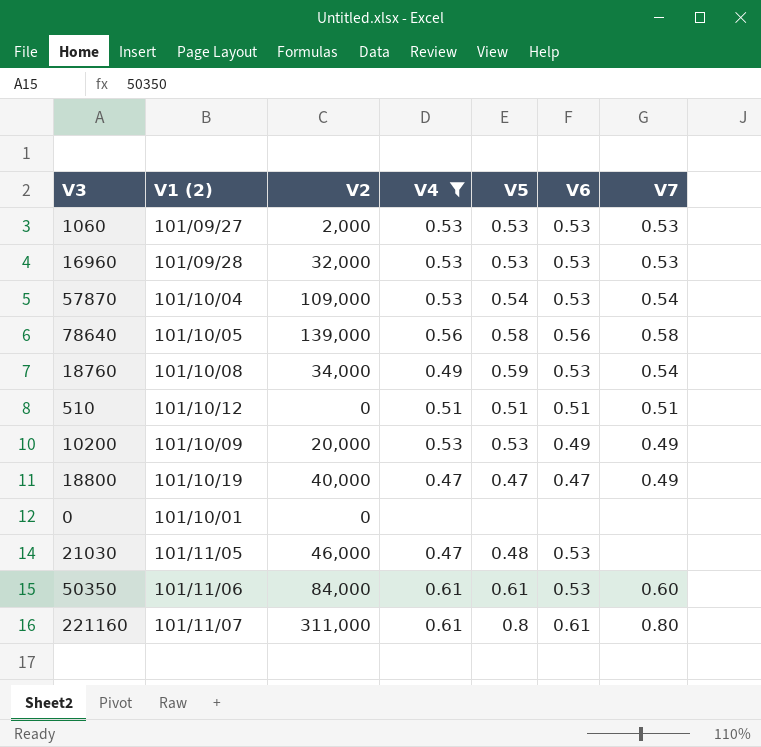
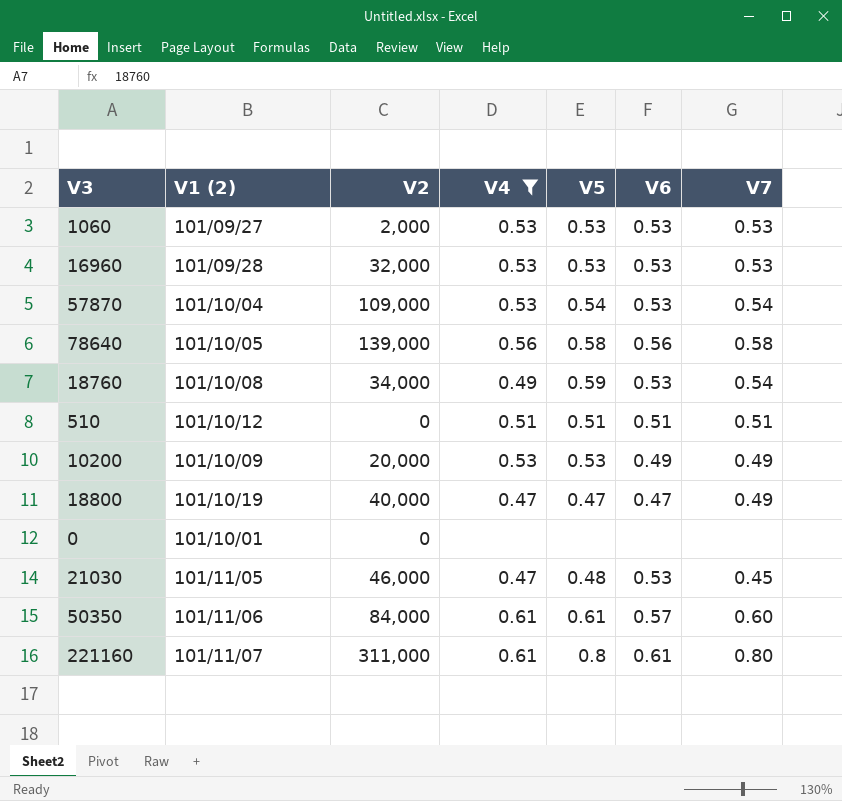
21030 | V7: none -> 0.45
50350 | V6: 0.53 -> 0.57

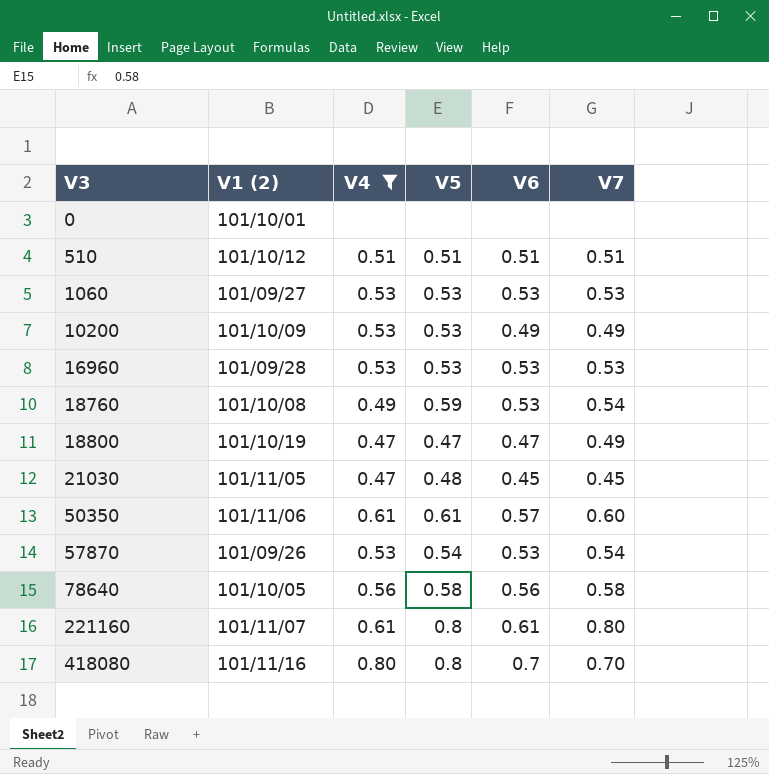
row order: none -> V3 ascending
column V2 | position: 3 -> none
21030 | V6: 0.53 -> 0.45
57870 | V1 (2): 101/10/04 -> 101/09/26
row 418080: none -> 101/11/16 | 0.80 | 0.8 | 0.7 | 0.70

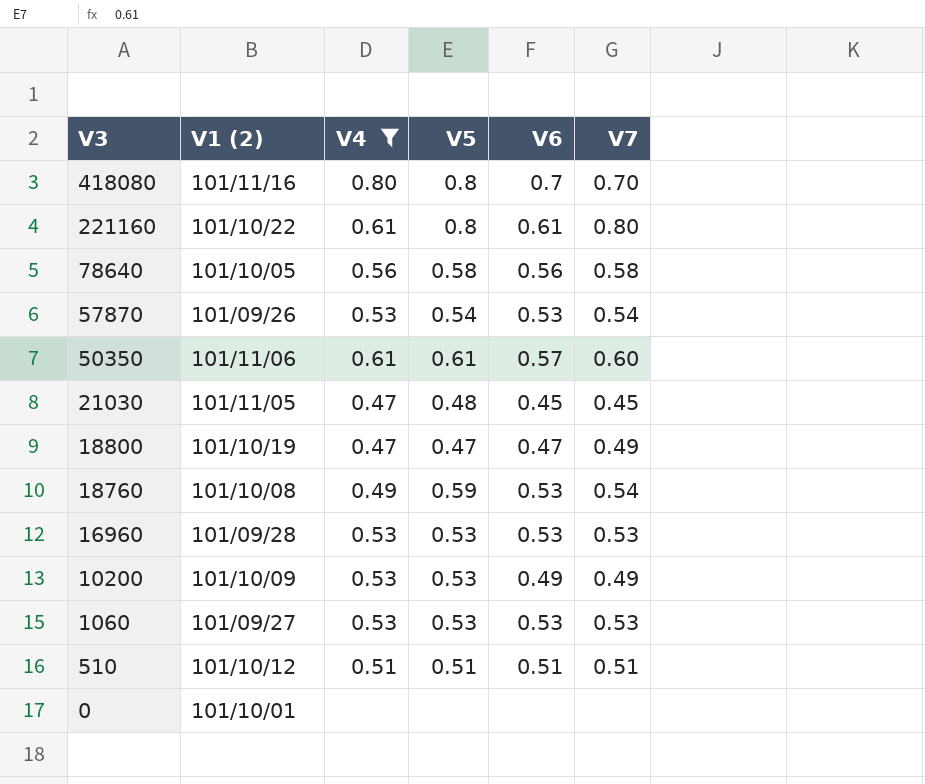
row order: V3 ascending -> V3 descending
221160 | V1 (2): 101/11/07 -> 101/10/22

